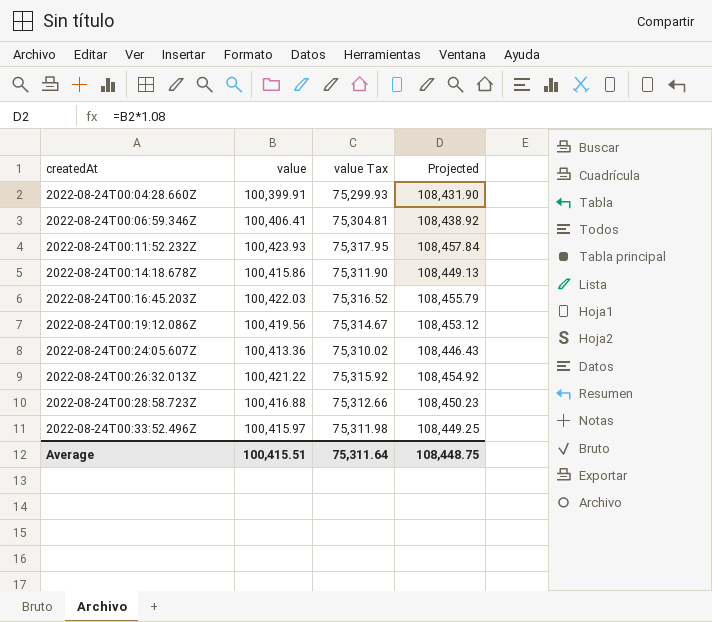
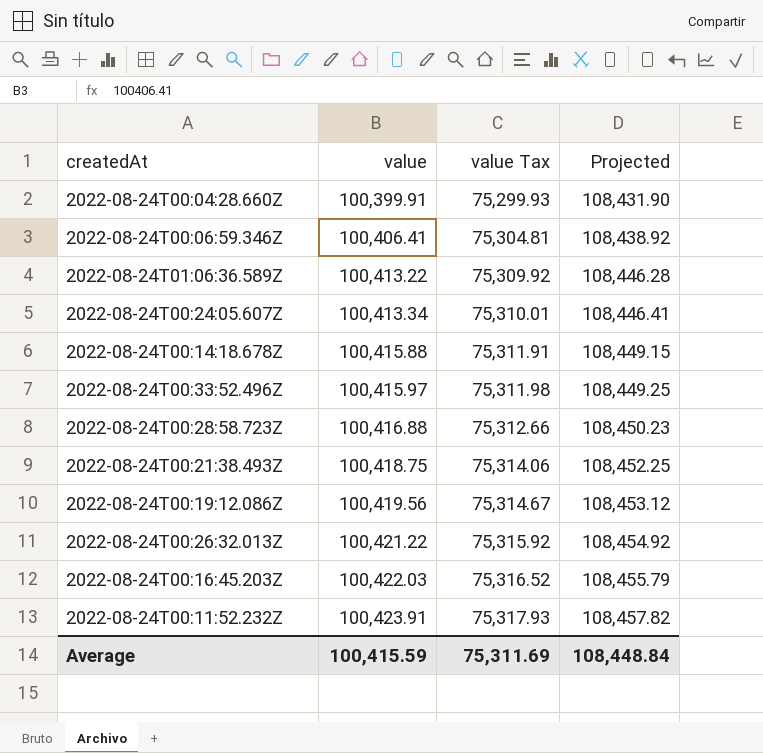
row order: createdAt ascending -> value ascending
row 2022-08-24T01:06:36.589Z: none -> 100,413.22 | 75,309.92 | 108,446.28
2022-08-24T00:24:05.607Z | value: 100,413.36 -> 100,413.34
2022-08-24T00:24:05.607Z | value Tax: 75,310.02 -> 75,310.01
2022-08-24T00:24:05.607Z | Projected: 108,446.43 -> 108,446.41
2022-08-24T00:14:18.678Z | value: 100,415.86 -> 100,415.88
2022-08-24T00:14:18.678Z | value Tax: 75,311.90 -> 75,311.91
2022-08-24T00:14:18.678Z | Projected: 108,449.13 -> 108,449.15
row 2022-08-24T00:21:38.493Z: none -> 100,418.75 | 75,314.06 | 108,452.25
2022-08-24T00:11:52.232Z | value: 100,423.93 -> 100,423.91
2022-08-24T00:11:52.232Z | value Tax: 75,317.95 -> 75,317.93
2022-08-24T00:11:52.232Z | Projected: 108,457.84 -> 108,457.82
Average | value: 100,415.51 -> 100,415.59
Average | value Tax: 75,311.64 -> 75,311.69
Average | Projected: 108,448.75 -> 108,448.84

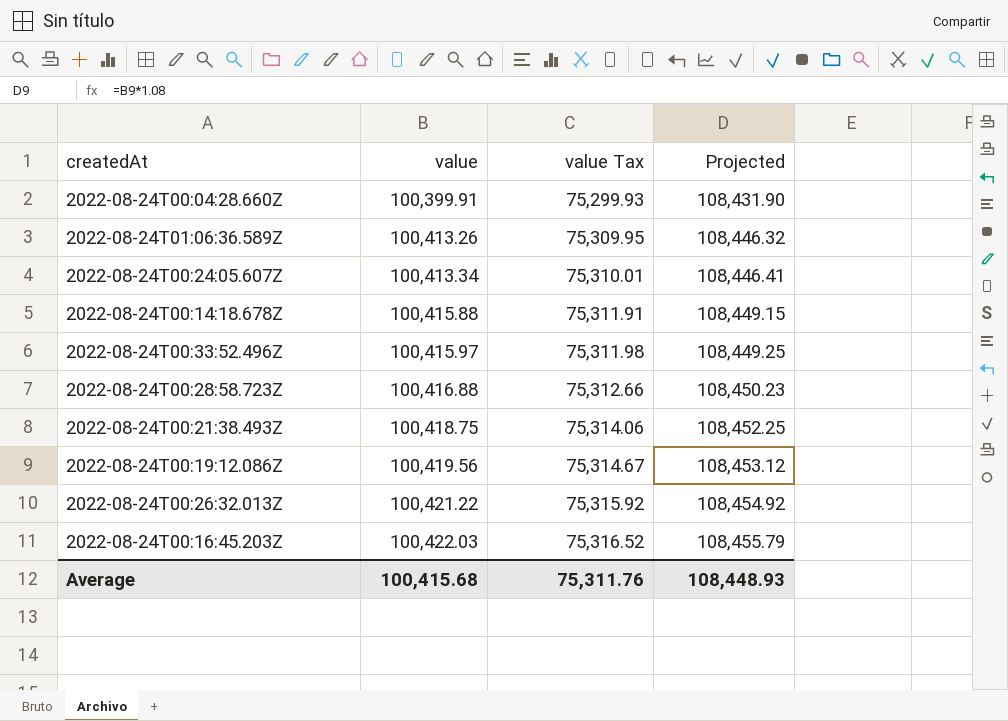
row 2022-08-24T00:06:59.346Z: 100,406.41 | 75,304.81 | 108,438.92 -> none
row 2022-08-24T00:11:52.232Z: 100,423.91 | 75,317.93 | 108,457.82 -> none
2022-08-24T01:06:36.589Z | value: 100,413.22 -> 100,413.26
2022-08-24T01:06:36.589Z | value Tax: 75,309.92 -> 75,309.95
2022-08-24T01:06:36.589Z | Projected: 108,446.28 -> 108,446.32
Average | value: 100,415.59 -> 100,415.68
Average | value Tax: 75,311.69 -> 75,311.76
Average | Projected: 108,448.84 -> 108,448.93

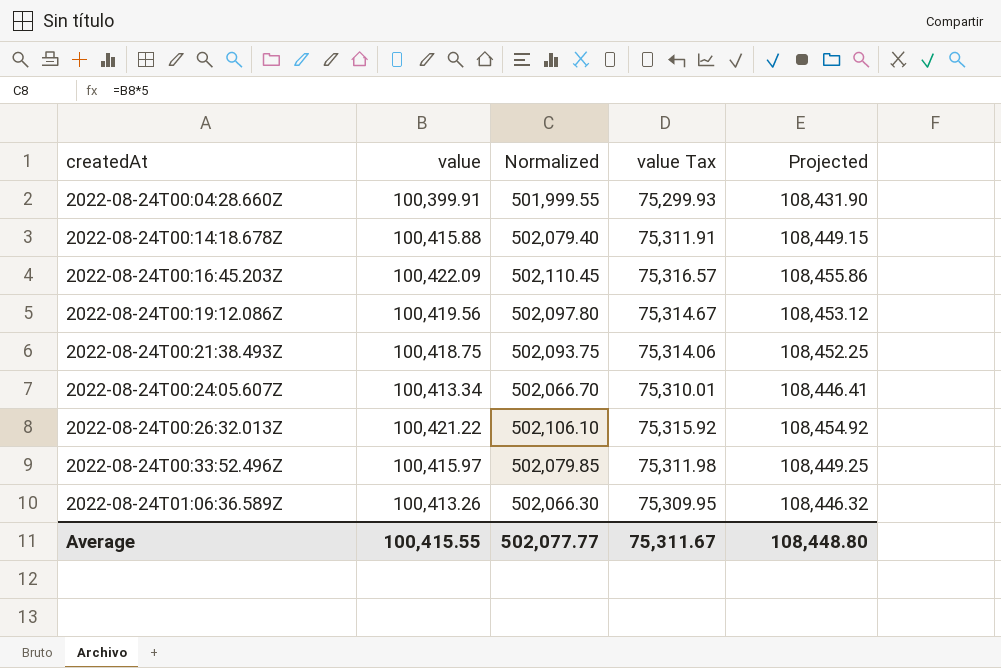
row order: value ascending -> createdAt ascending
column Normalized | formula: none -> [value] * 5
row 2022-08-24T00:28:58.723Z: 100,416.88 | 75,312.66 | 108,450.23 -> none
2022-08-24T00:16:45.203Z | value: 100,422.03 -> 100,422.09
2022-08-24T00:16:45.203Z | value Tax: 75,316.52 -> 75,316.57
2022-08-24T00:16:45.203Z | Projected: 108,455.79 -> 108,455.86
Average | value: 100,415.68 -> 100,415.55
Average | value Tax: 75,311.76 -> 75,311.67
Average | Projected: 108,448.93 -> 108,448.80

